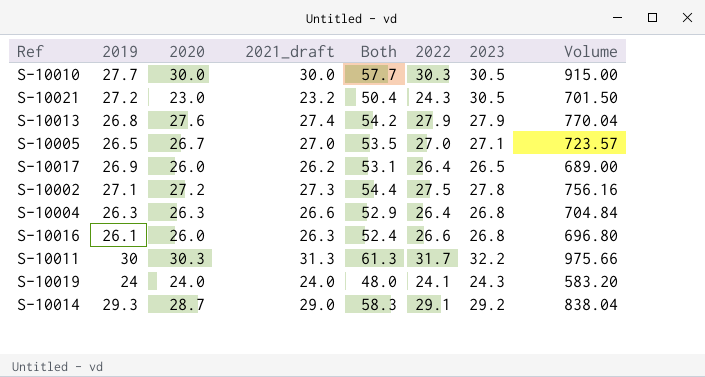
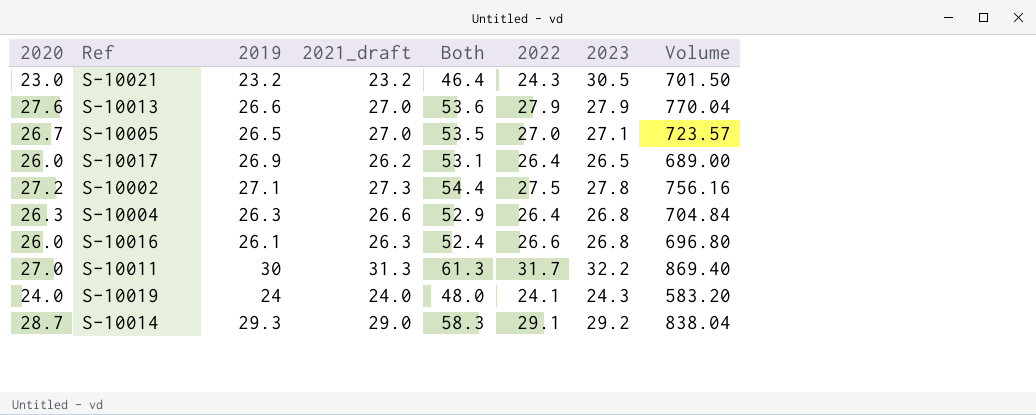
column 2020 | position: 3 -> 1
row S-10010: 27.7 | 30.0 | 30.0 | 57.7 | 30.3 | 30.5 | 915.00 -> none
S-10021 | 2019: 27.2 -> 23.2
S-10021 | Both: 50.4 -> 46.4
S-10013 | 2019: 26.8 -> 26.6
S-10013 | 2021_draft: 27.4 -> 27.0
S-10013 | Both: 54.2 -> 53.6
S-10011 | 2020: 30.3 -> 27.0
S-10011 | Volume: 975.66 -> 869.40

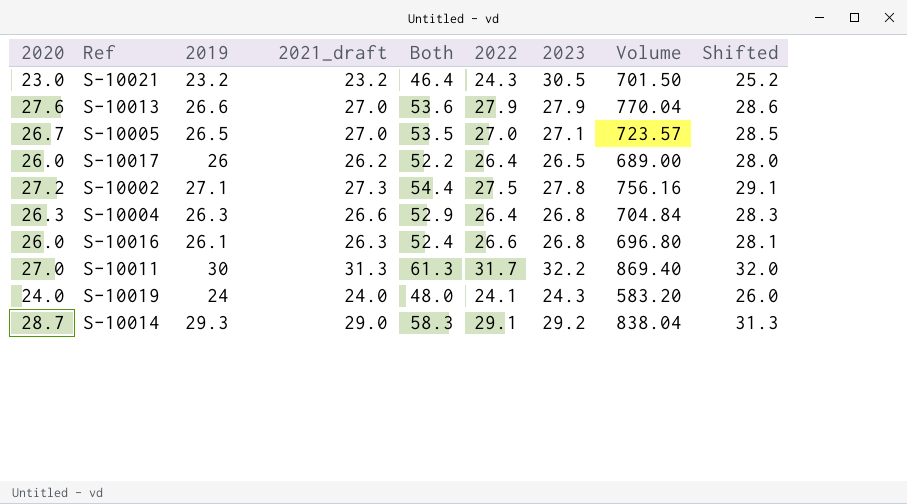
column Shifted | formula: none -> [2019] + 2
S-10017 | 2019: 26.9 -> 26
S-10017 | Both: 53.1 -> 52.2

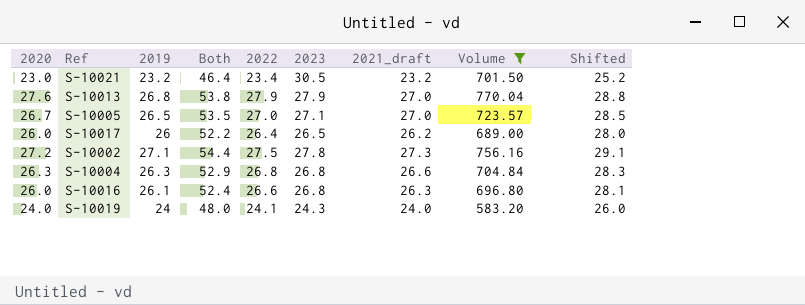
filter: none -> Volume <= 770.04
column 2021_draft | position: 4 -> 7
S-10021 | 2022: 24.3 -> 23.4
S-10013 | 2019: 26.6 -> 26.8
S-10013 | Both: 53.6 -> 53.8
S-10013 | Shifted: 28.6 -> 28.8
S-10004 | 2022: 26.4 -> 26.8

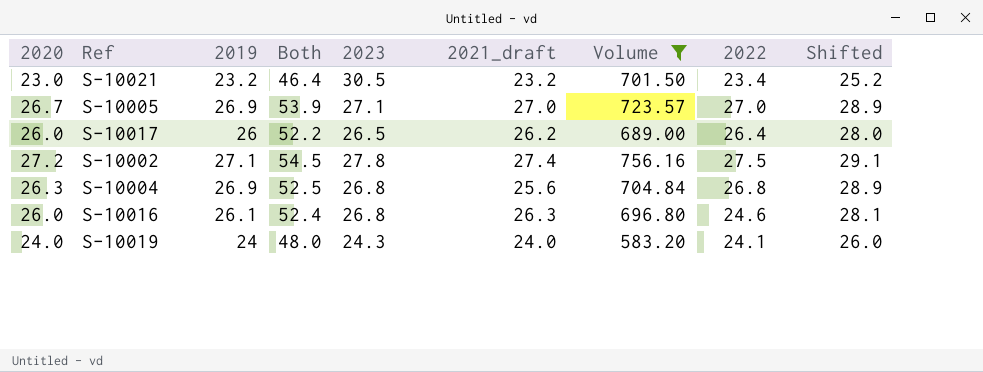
column 2022 | position: 5 -> 8
row S-10013: 27.6 | 26.8 | 53.8 | 27.9 | 27.9 | 27.0 | 770.04 | 28.8 -> none
S-10005 | 2019: 26.5 -> 26.9
S-10005 | Both: 53.5 -> 53.9
S-10005 | Shifted: 28.5 -> 28.9
S-10002 | Both: 54.4 -> 54.5
S-10002 | 2021_draft: 27.3 -> 27.4
S-10004 | 2019: 26.3 -> 26.9
S-10004 | Both: 52.9 -> 52.5
S-10004 | 2021_draft: 26.6 -> 25.6
S-10004 | Shifted: 28.3 -> 28.9
S-10016 | 2022: 26.6 -> 24.6

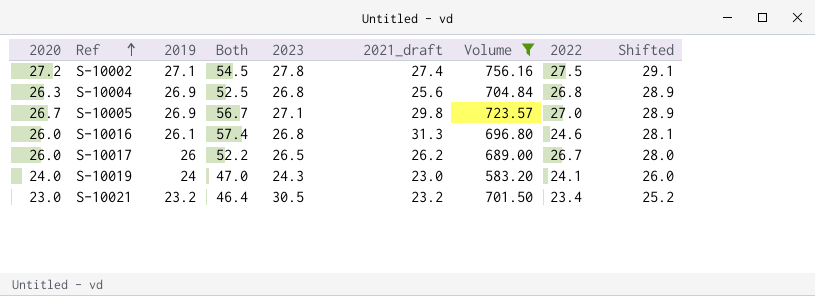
row order: none -> Ref ascending
S-10005 | Both: 53.9 -> 56.7
S-10005 | 2021_draft: 27.0 -> 29.8
S-10016 | Both: 52.4 -> 57.4
S-10016 | 2021_draft: 26.3 -> 31.3
S-10017 | 2022: 26.4 -> 26.7
S-10019 | Both: 48.0 -> 47.0
S-10019 | 2021_draft: 24.0 -> 23.0

